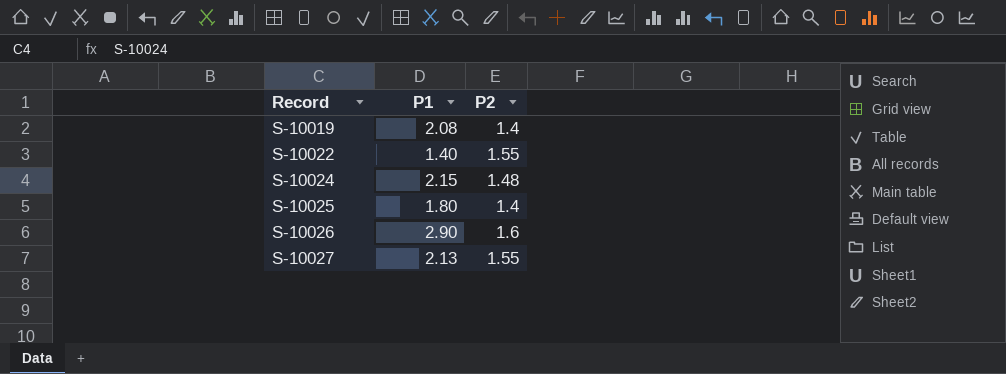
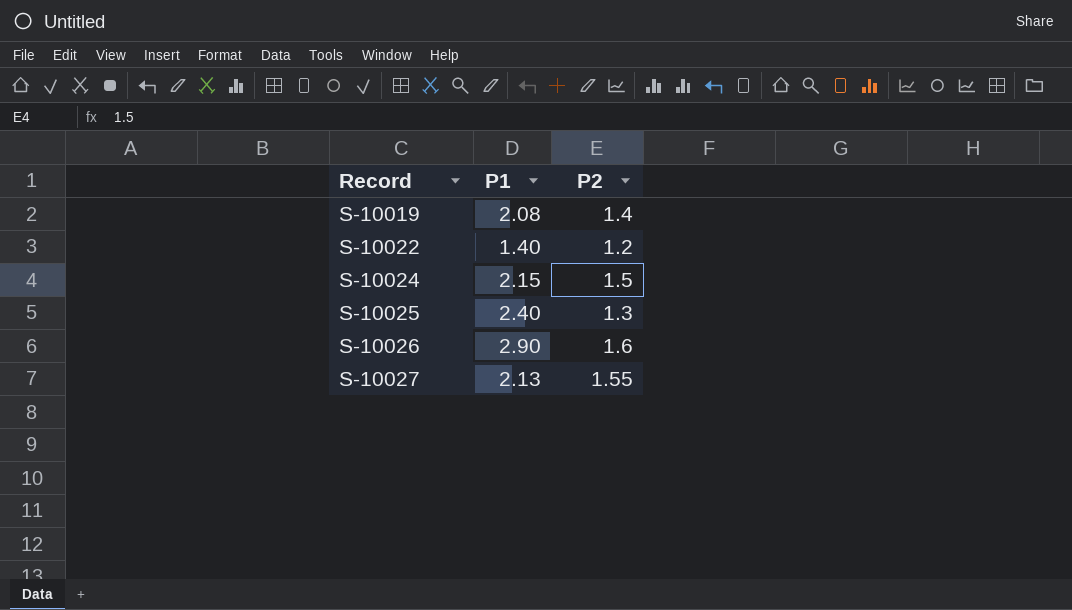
S-10022 | P2: 1.55 -> 1.2
S-10024 | P2: 1.48 -> 1.5
S-10025 | P1: 1.80 -> 2.40
S-10025 | P2: 1.4 -> 1.3

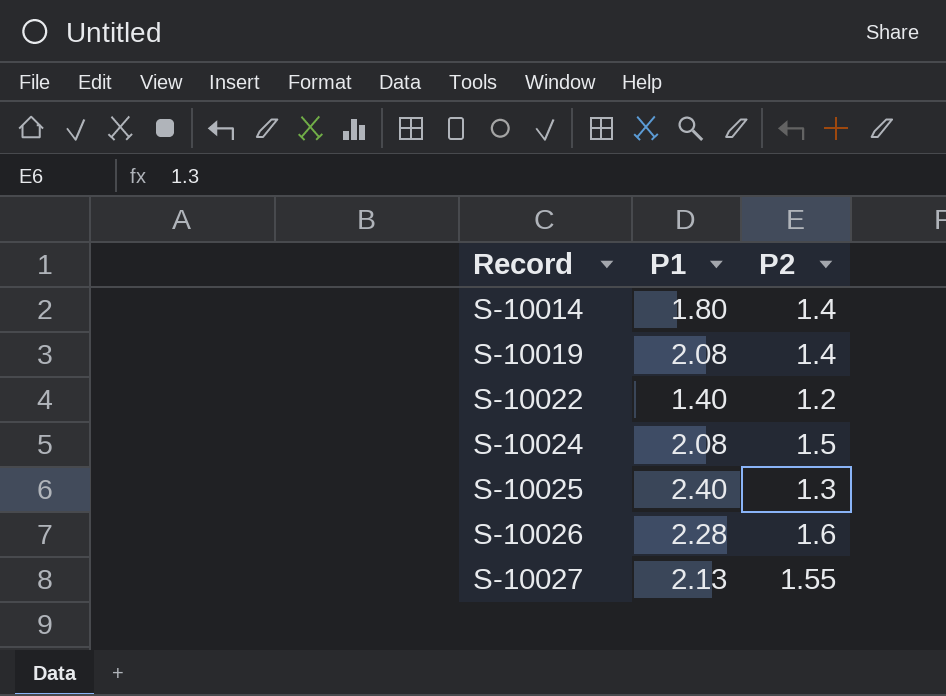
row S-10014: none -> 1.80 | 1.4
S-10024 | P1: 2.15 -> 2.08
S-10026 | P1: 2.90 -> 2.28

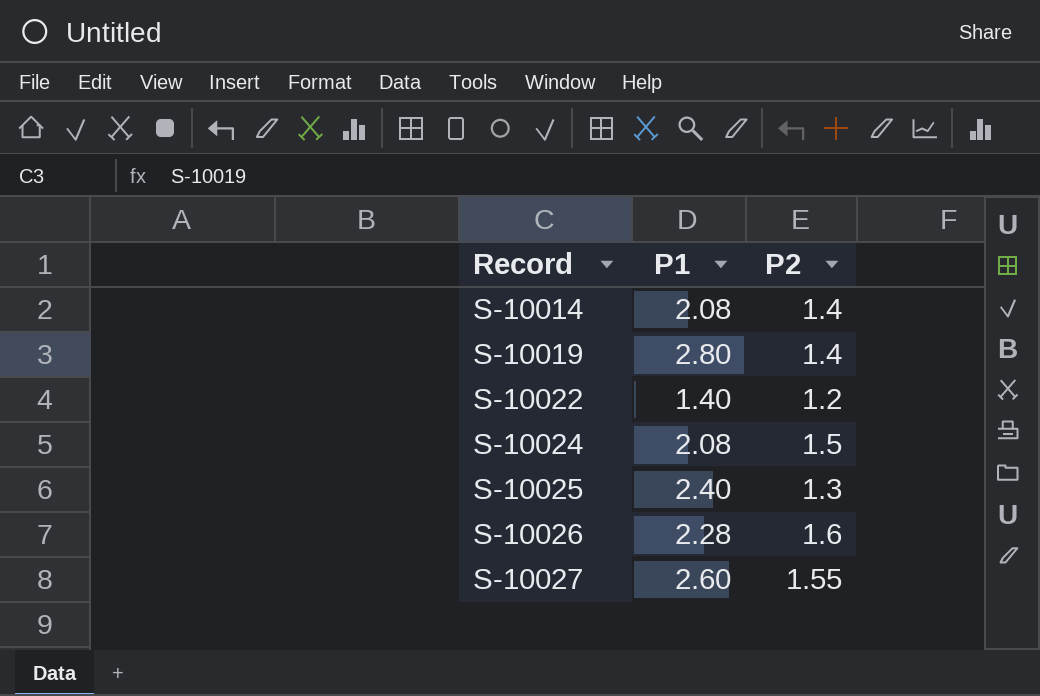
S-10014 | P1: 1.80 -> 2.08
S-10019 | P1: 2.08 -> 2.80
S-10027 | P1: 2.13 -> 2.60

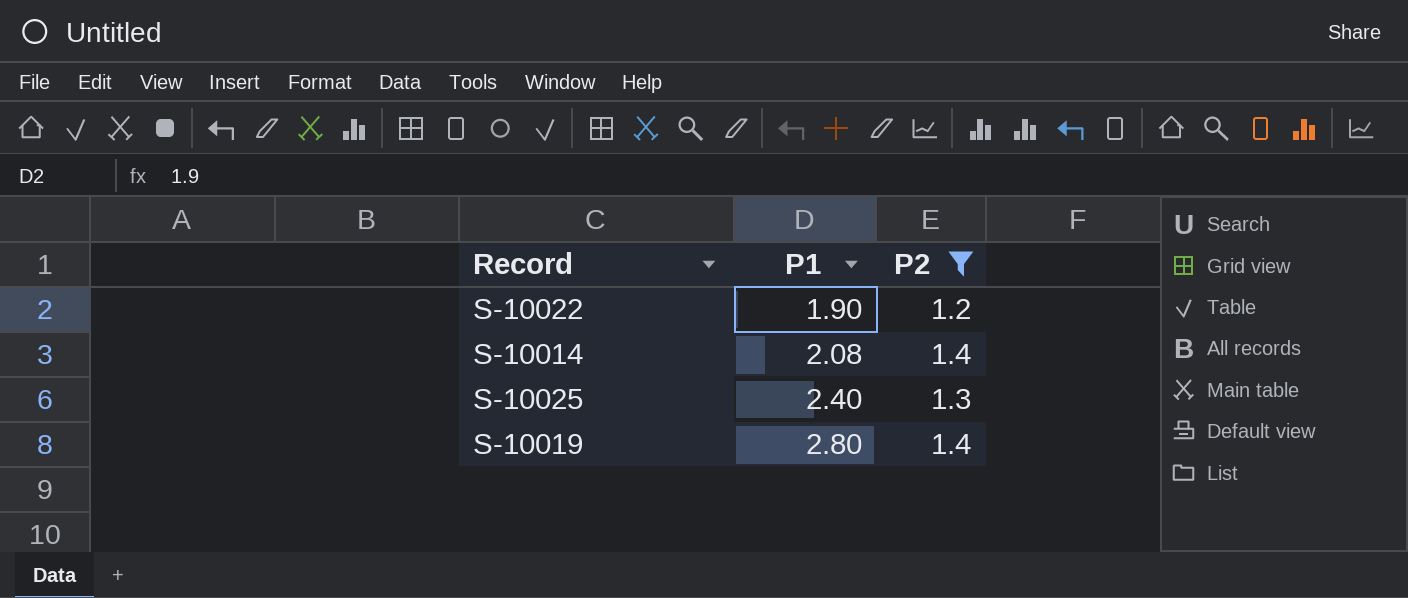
filter: none -> P2 <= 1.4
row order: Record ascending -> P1 ascending
S-10022 | P1: 1.40 -> 1.90

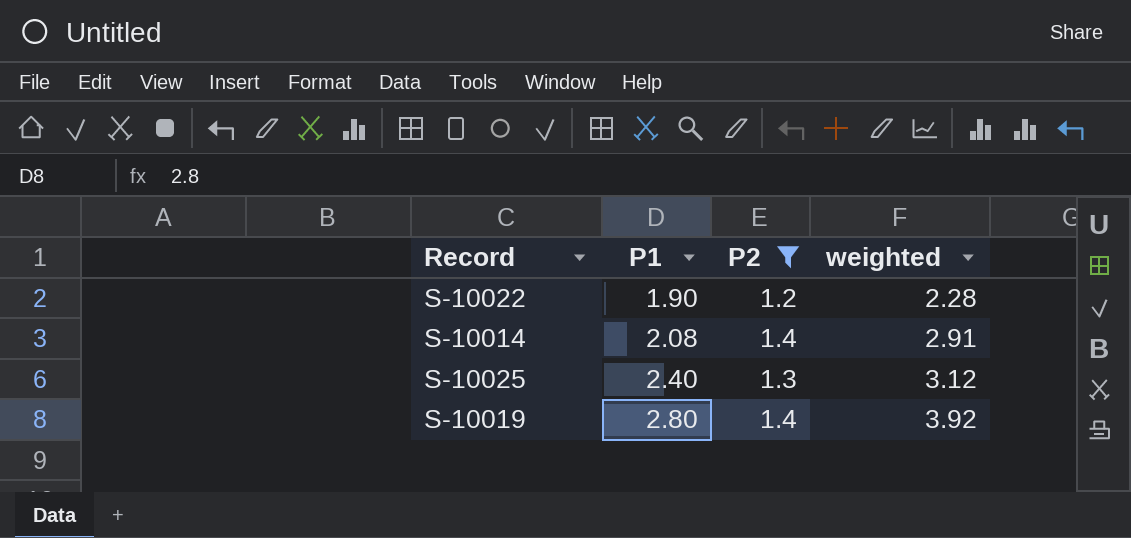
column weighted | formula: none -> [P1] * [P2]

